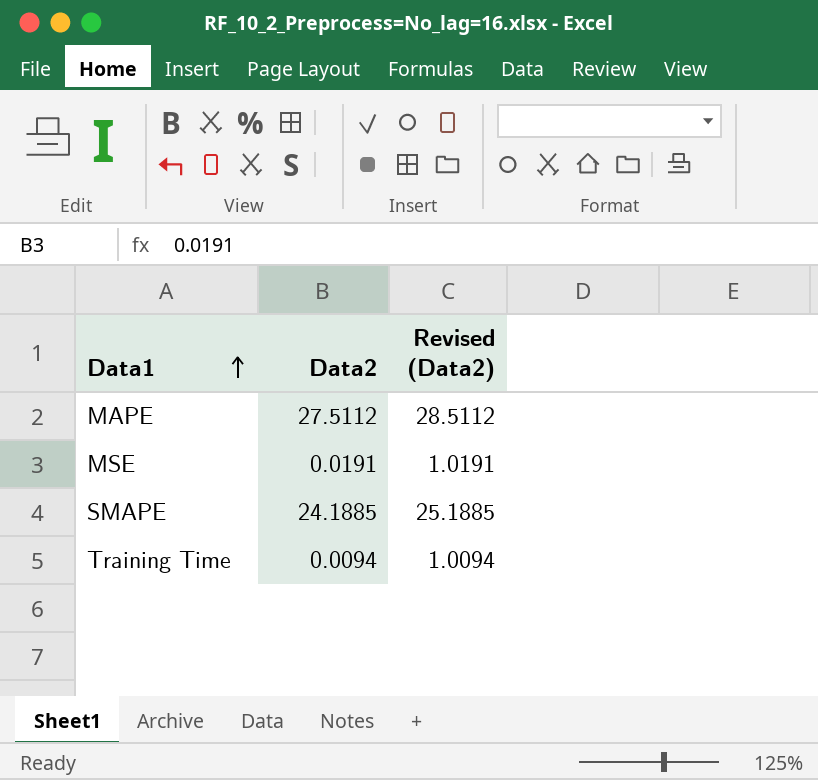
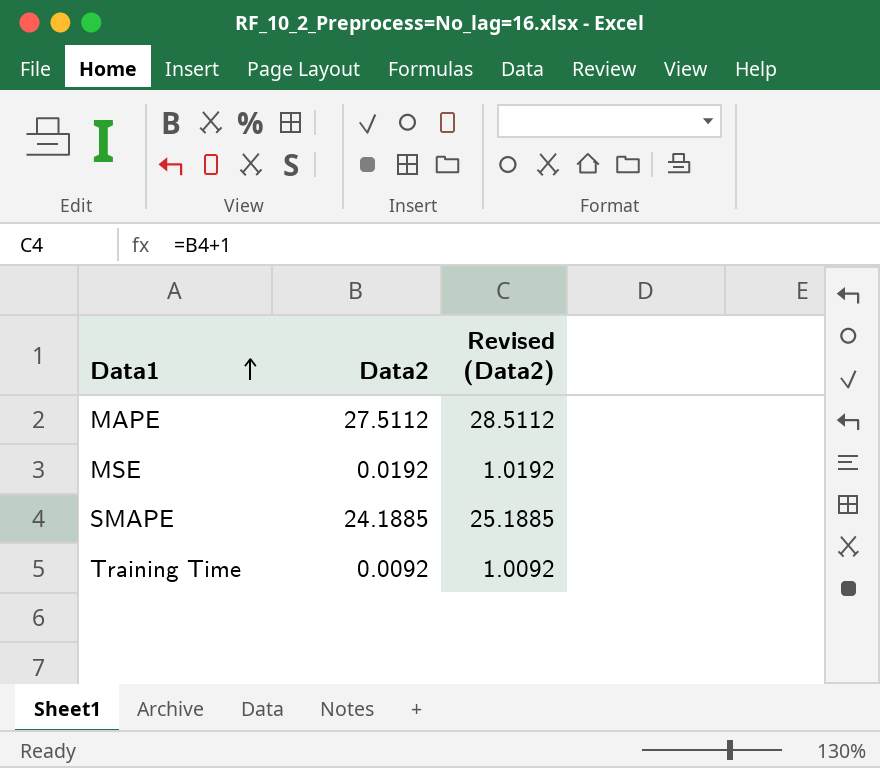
MSE | Data2: 0.0191 -> 0.0192
MSE | Revised (Data2): 1.0191 -> 1.0192
Training Time | Data2: 0.0094 -> 0.0092
Training Time | Revised (Data2): 1.0094 -> 1.0092

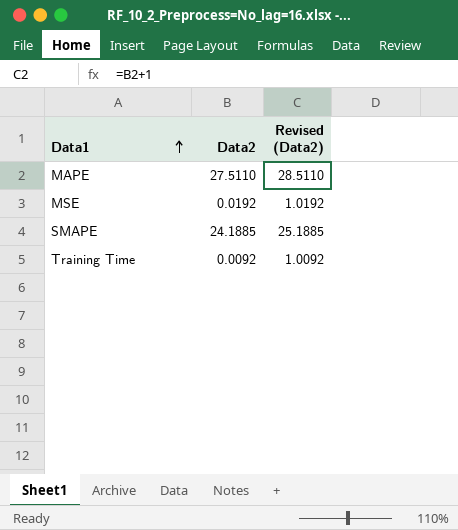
MAPE | Data2: 27.5112 -> 27.5110
MAPE | Revised (Data2): 28.5112 -> 28.5110

